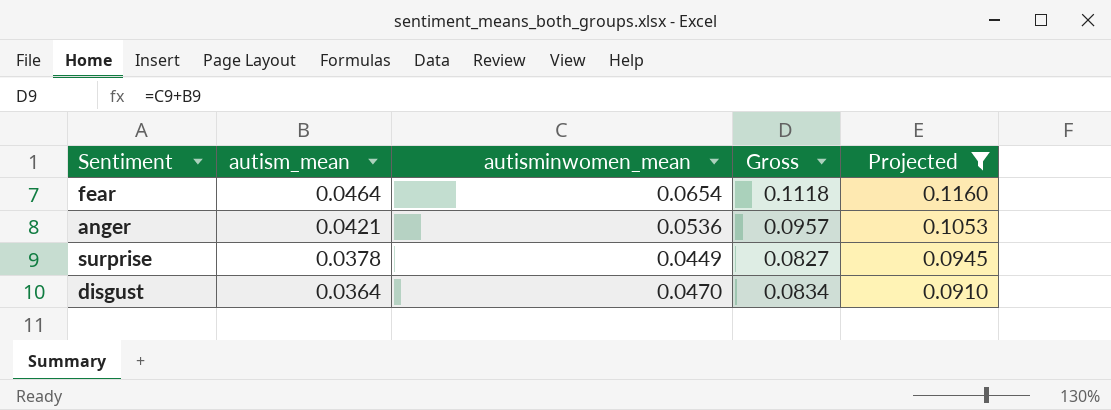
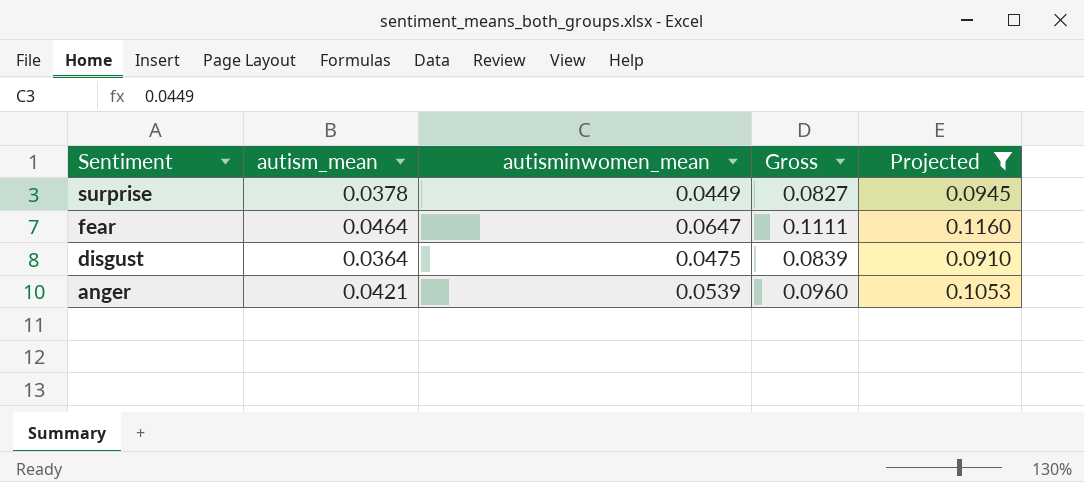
row order: autism_mean descending -> Sentiment descending
fear | autisminwomen_mean: 0.0654 -> 0.0647
fear | Gross: 0.1118 -> 0.1111
disgust | autisminwomen_mean: 0.0470 -> 0.0475
disgust | Gross: 0.0834 -> 0.0839
anger | autisminwomen_mean: 0.0536 -> 0.0539
anger | Gross: 0.0957 -> 0.0960

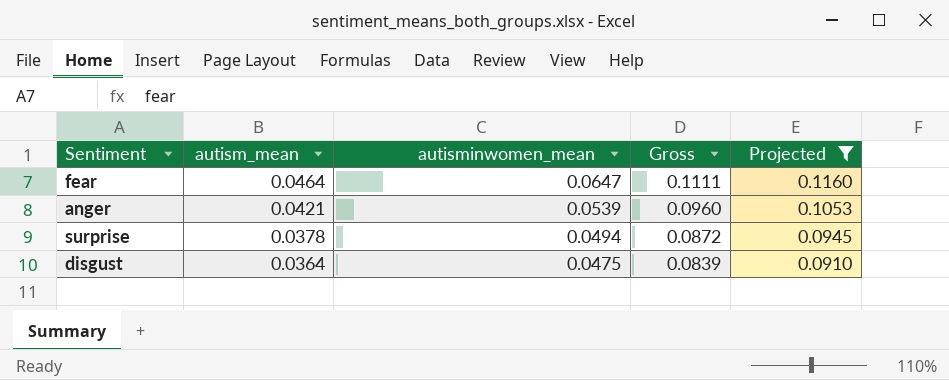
row order: Sentiment descending -> autism_mean descending
surprise | autisminwomen_mean: 0.0449 -> 0.0494
surprise | Gross: 0.0827 -> 0.0872

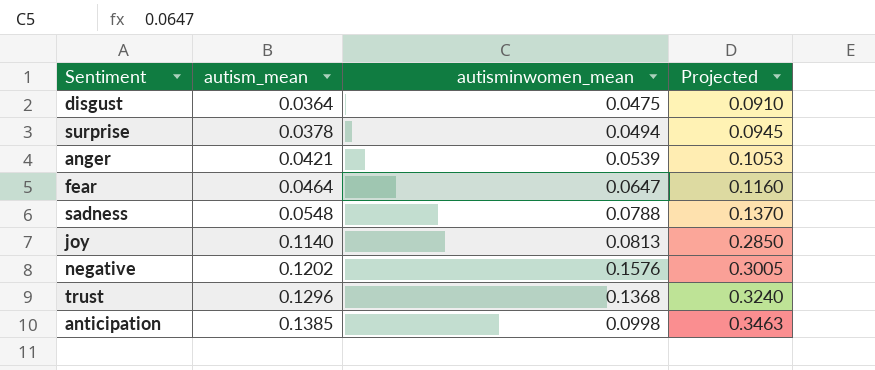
filter: Projected <= 0.1160 -> none
row order: autism_mean descending -> autism_mean ascending
column Gross | formula: [autism_mean] + [autisminwomen_mean] -> none

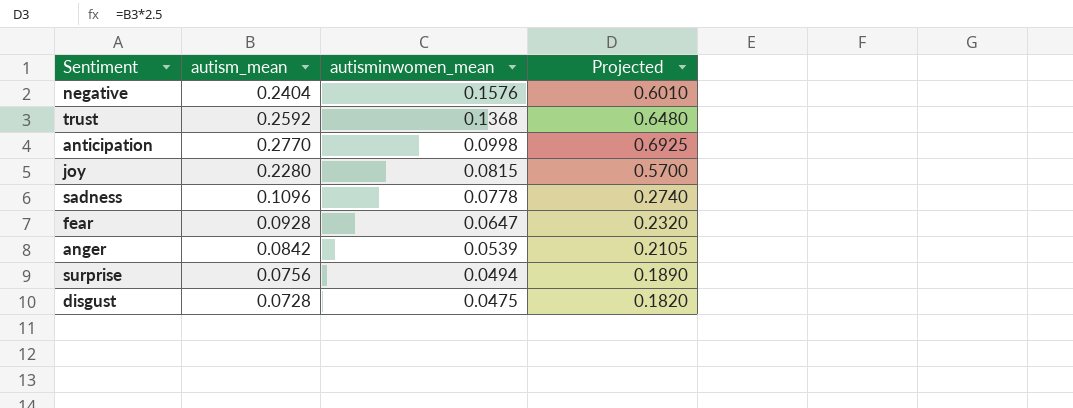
row order: autism_mean ascending -> autisminwomen_mean descending
negative | autism_mean: 0.1202 -> 0.2404
negative | Projected: 0.3005 -> 0.6010
trust | autism_mean: 0.1296 -> 0.2592
trust | Projected: 0.3240 -> 0.6480
anticipation | autism_mean: 0.1385 -> 0.2770
anticipation | Projected: 0.3463 -> 0.6925
joy | autism_mean: 0.1140 -> 0.2280
joy | autisminwomen_mean: 0.0813 -> 0.0815
joy | Projected: 0.2850 -> 0.5700
sadness | autism_mean: 0.0548 -> 0.1096
sadness | autisminwomen_mean: 0.0788 -> 0.0778
sadness | Projected: 0.1370 -> 0.2740
fear | autism_mean: 0.0464 -> 0.0928
fear | Projected: 0.1160 -> 0.2320
anger | autism_mean: 0.0421 -> 0.0842
anger | Projected: 0.1053 -> 0.2105
surprise | autism_mean: 0.0378 -> 0.0756
surprise | Projected: 0.0945 -> 0.1890
disgust | autism_mean: 0.0364 -> 0.0728
disgust | Projected: 0.0910 -> 0.1820

